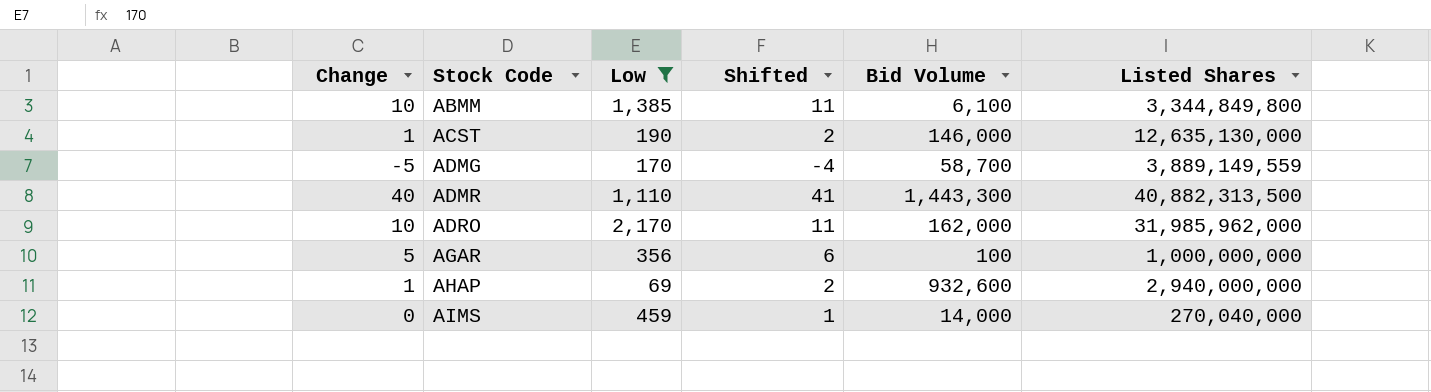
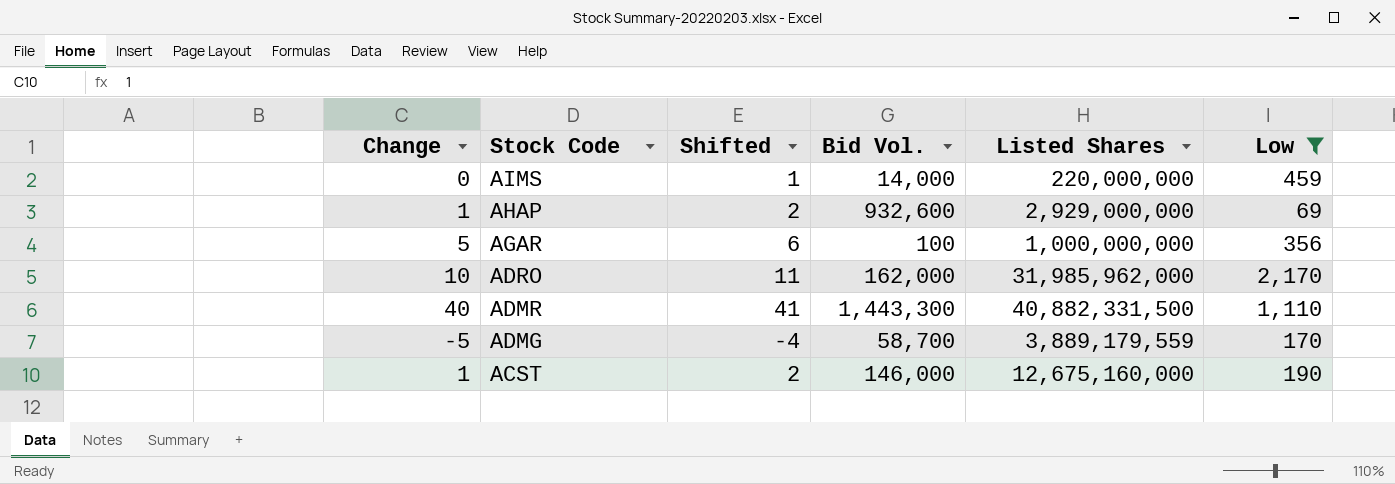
row order: Stock Code ascending -> Stock Code descending
column name: Bid Volume -> Bid Vol.
column Low | position: 3 -> 6
row ABMM: 10 | 1,385 | 11 | 6,100 | 3,344,849,800 -> none
AIMS | Listed Shares: 270,040,000 -> 220,000,000
AHAP | Listed Shares: 2,940,000,000 -> 2,929,000,000
ADMR | Listed Shares: 40,882,313,500 -> 40,882,331,500
ADMG | Listed Shares: 3,889,149,559 -> 3,889,179,559
ACST | Listed Shares: 12,635,130,000 -> 12,675,160,000

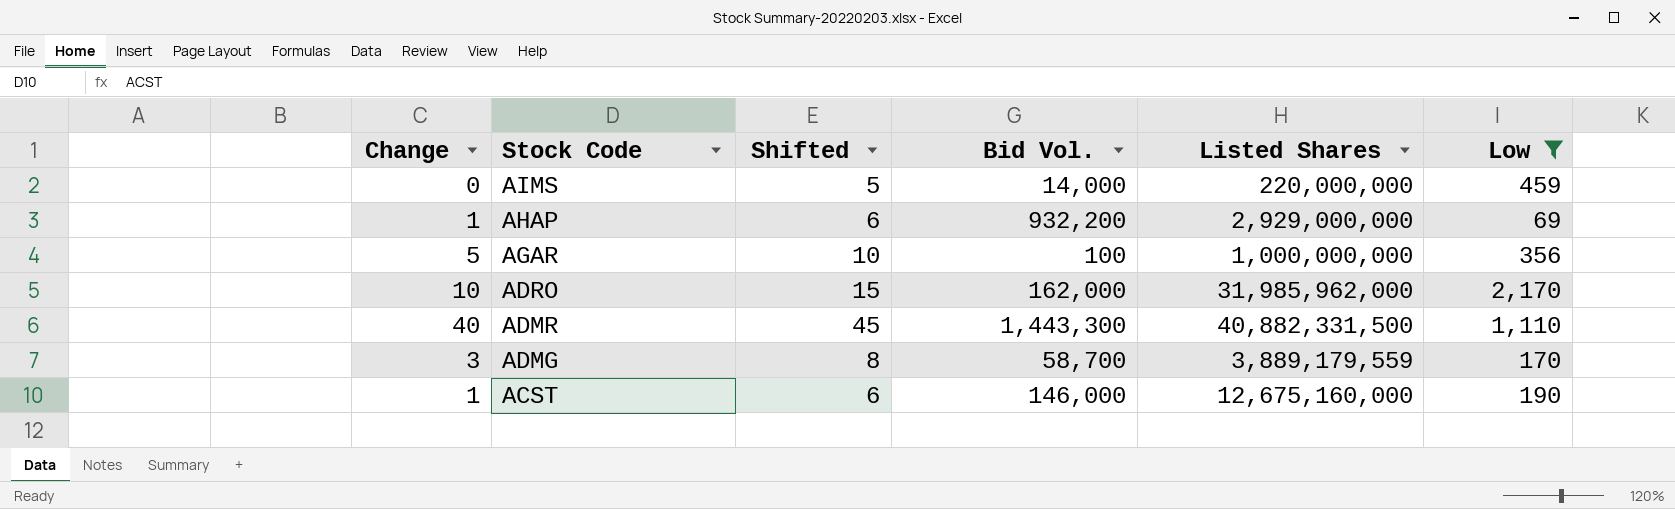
column Shifted | formula: [Change] + 1 -> [Change] + 5
AHAP | Bid Vol.: 932,600 -> 932,200
ADMG | Change: -5 -> 3

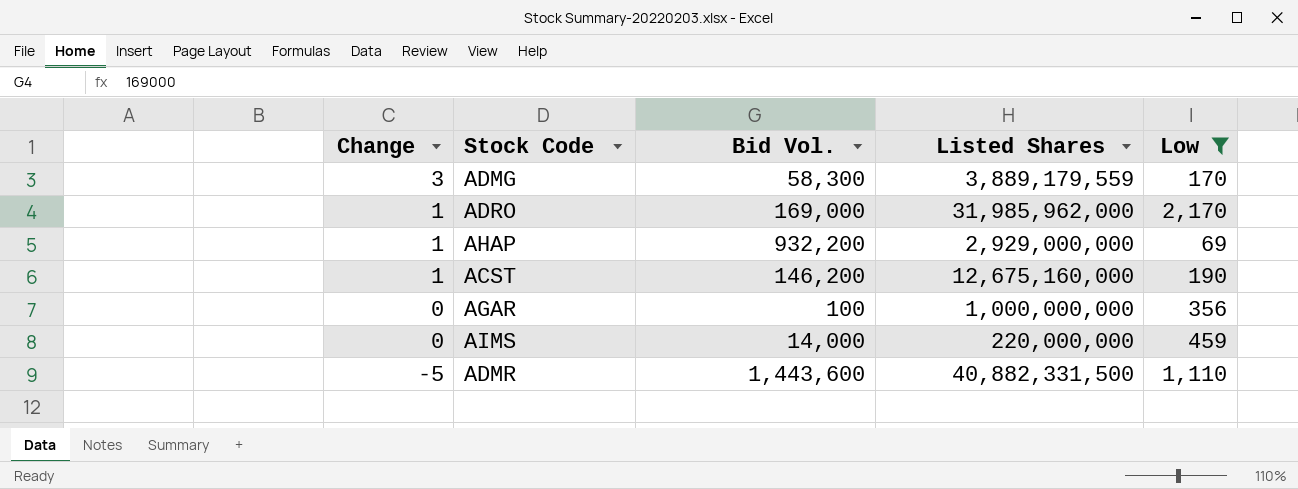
row order: Stock Code descending -> Change descending
column Shifted | formula: [Change] + 5 -> none
ADMG | Bid Vol.: 58,700 -> 58,300
ADRO | Change: 10 -> 1
ADRO | Bid Vol.: 162,000 -> 169,000
ACST | Bid Vol.: 146,000 -> 146,200
AGAR | Change: 5 -> 0
ADMR | Change: 40 -> -5
ADMR | Bid Vol.: 1,443,300 -> 1,443,600

